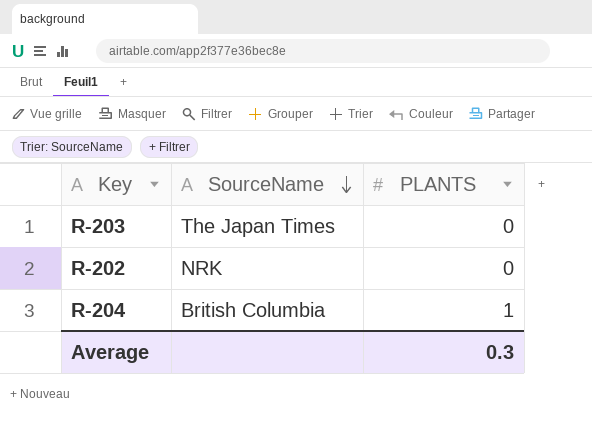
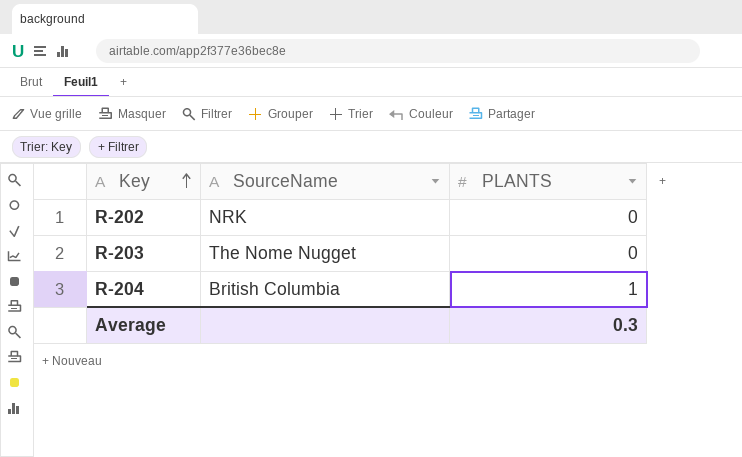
row order: SourceName descending -> Key ascending
R-203 | SourceName: The Japan Times -> The Nome Nugget

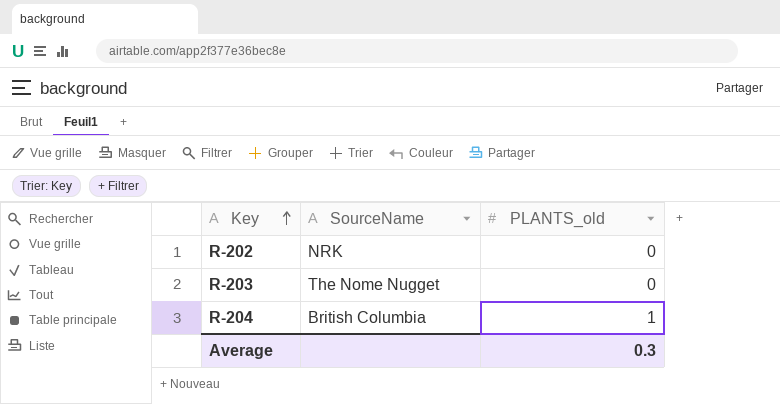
column name: PLANTS -> PLANTS_old

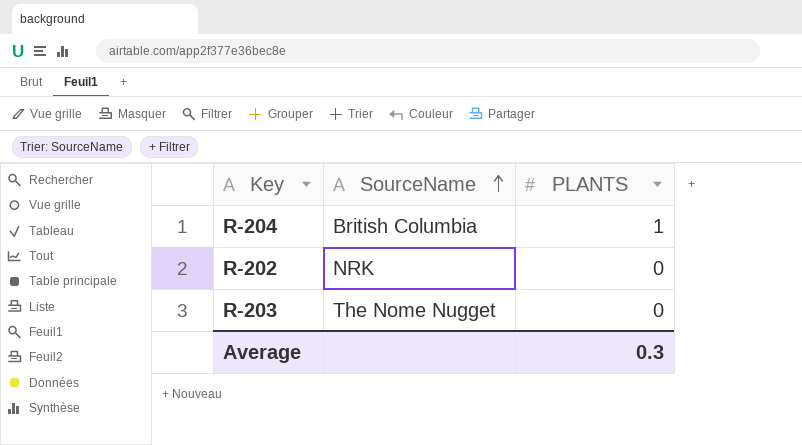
row order: Key ascending -> SourceName ascending
column name: PLANTS_old -> PLANTS

